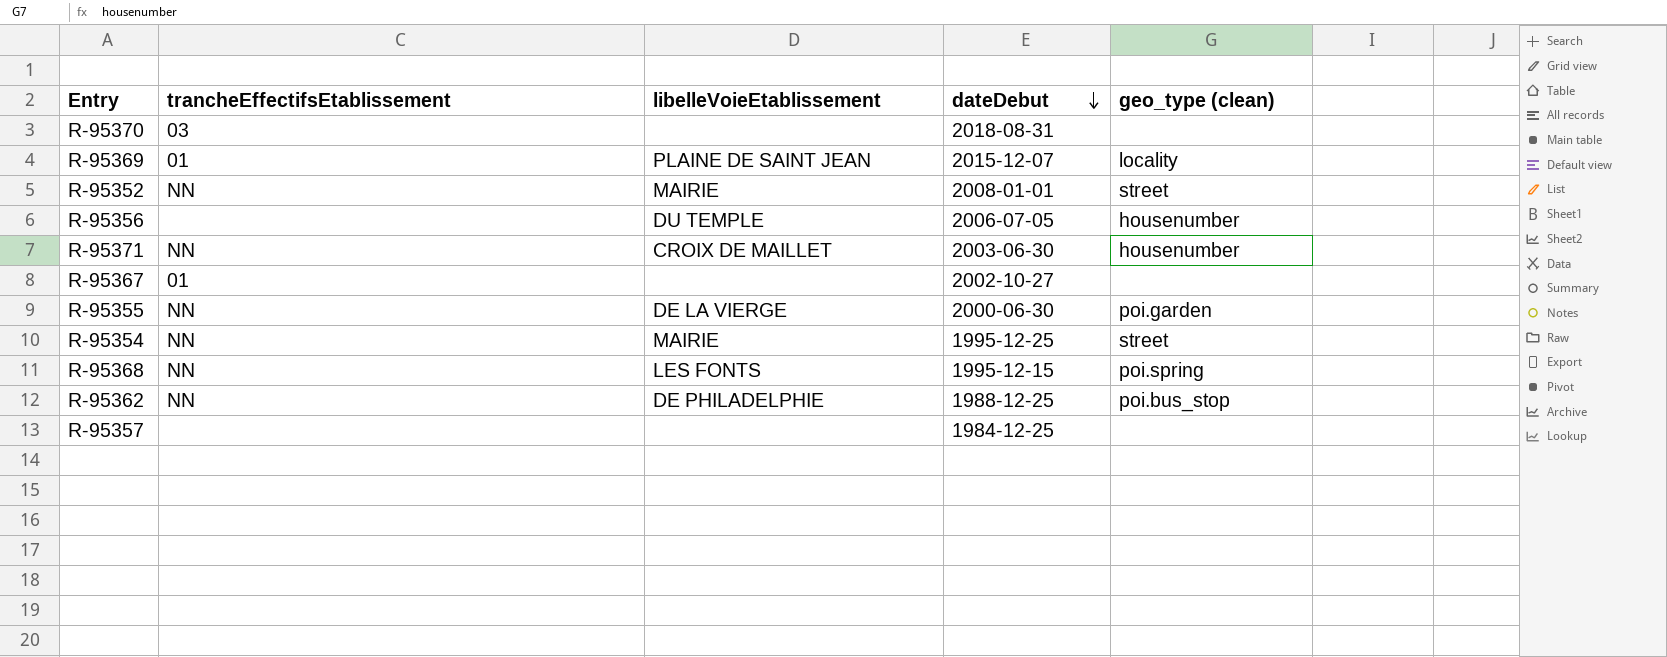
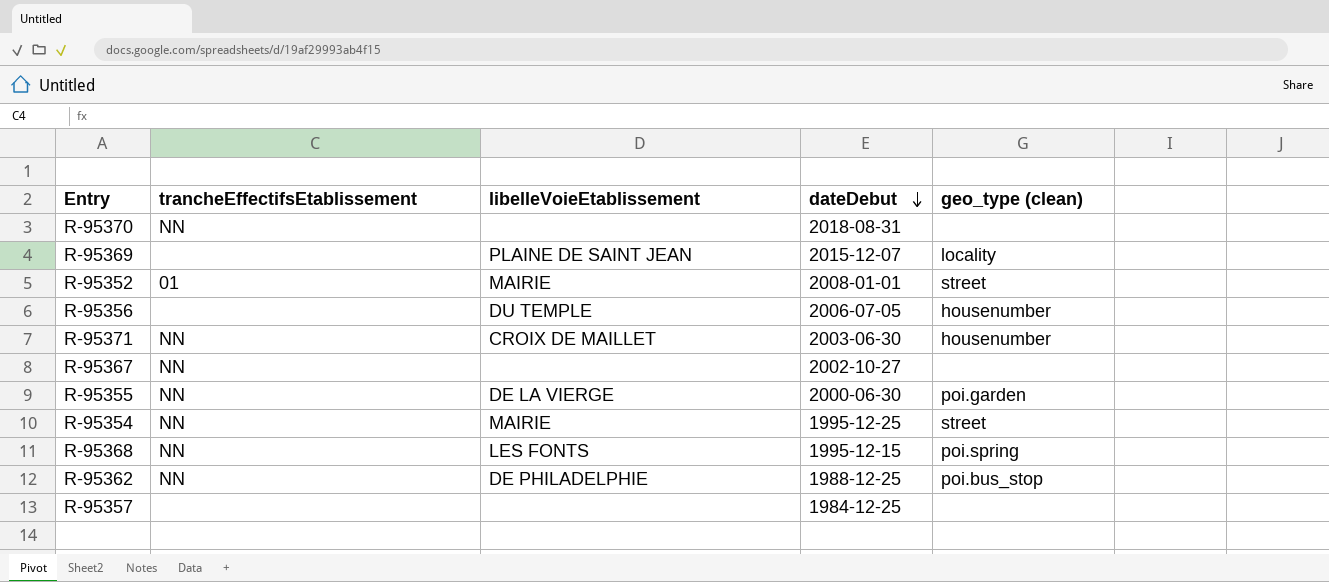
R-95370 | trancheEffectifsEtablissement: 03 -> NN
R-95369 | trancheEffectifsEtablissement: 01 -> none
R-95352 | trancheEffectifsEtablissement: NN -> 01
R-95367 | trancheEffectifsEtablissement: 01 -> NN

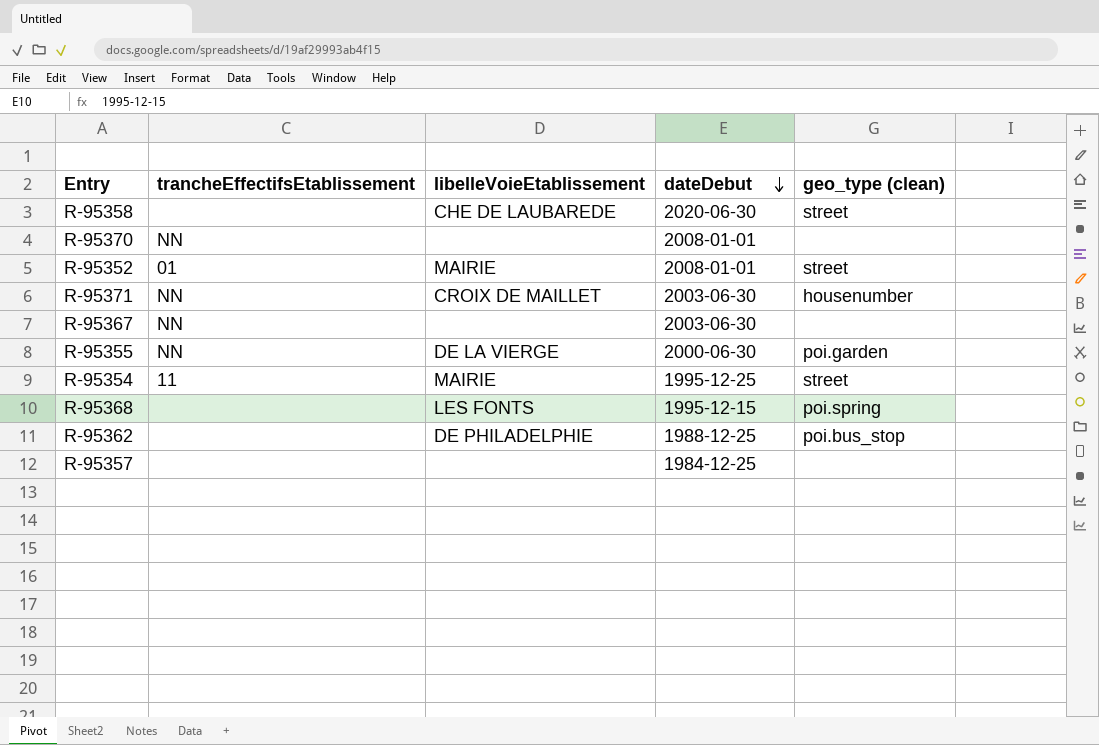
row R-95369: none | PLAINE DE SAINT JEAN | 2015-12-07 | locality -> none
row R-95356: none | DU TEMPLE | 2006-07-05 | housenumber -> none
row R-95358: none -> none | CHE DE LAUBAREDE | 2020-06-30 | street
R-95370 | dateDebut: 2018-08-31 -> 2008-01-01
R-95367 | dateDebut: 2002-10-27 -> 2003-06-30
R-95354 | trancheEffectifsEtablissement: NN -> 11
R-95368 | trancheEffectifsEtablissement: NN -> none
R-95362 | trancheEffectifsEtablissement: NN -> none

